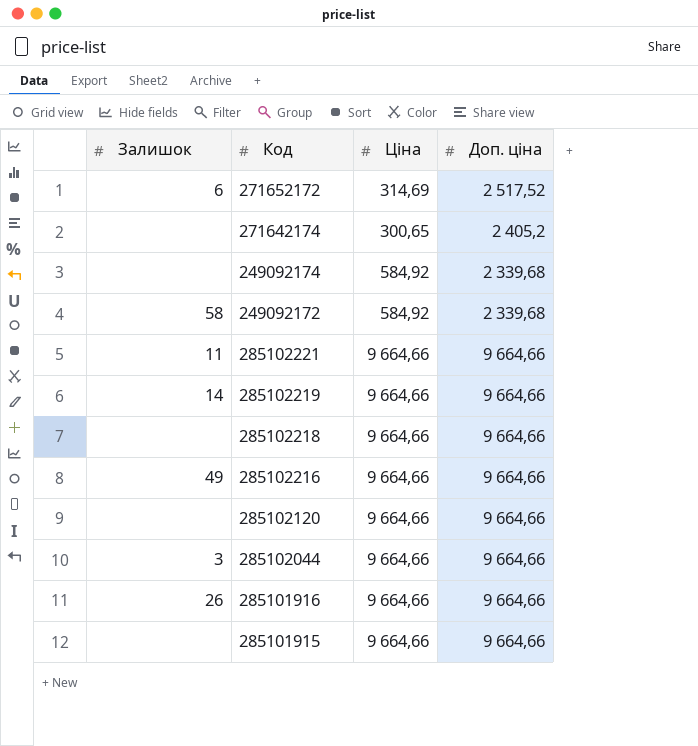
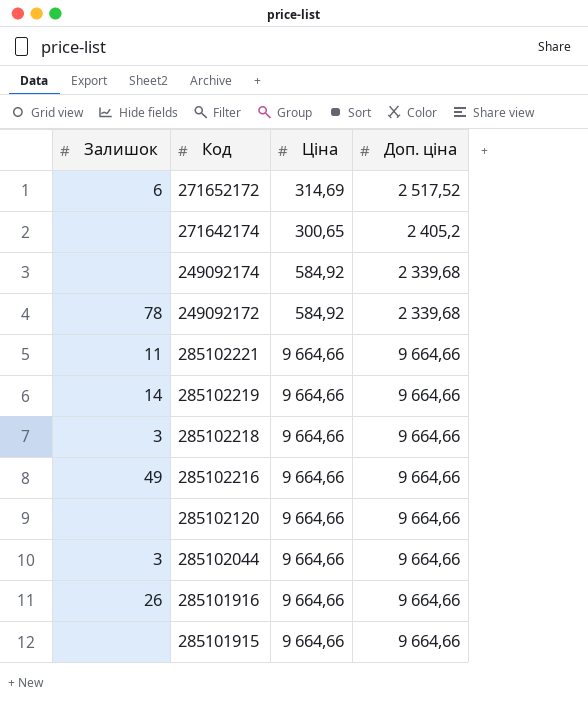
249092172 | Залишок: 58 -> 78
285102218 | Залишок: none -> 3

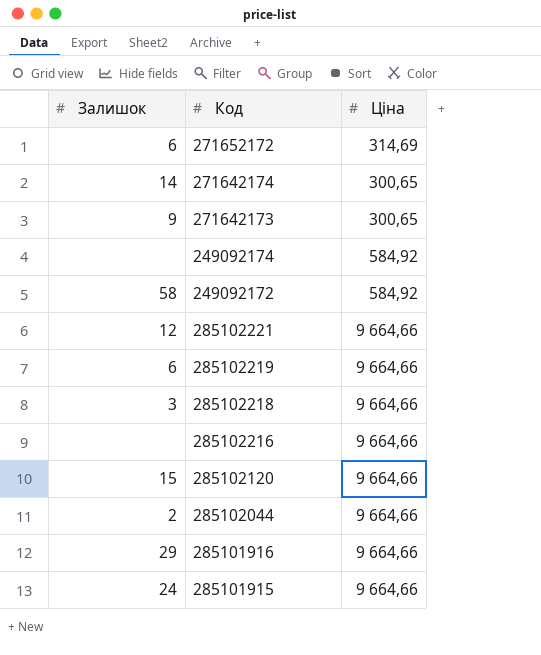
column Доп. ціна | position: 4 -> none
271642174 | Залишок: none -> 14
row 271642173: none -> 9 | 300,65
249092172 | Залишок: 78 -> 58
285102221 | Залишок: 11 -> 12
285102219 | Залишок: 14 -> 6
285102216 | Залишок: 49 -> none
285102120 | Залишок: none -> 15
285102044 | Залишок: 3 -> 2
285101916 | Залишок: 26 -> 29
285101915 | Залишок: none -> 24

